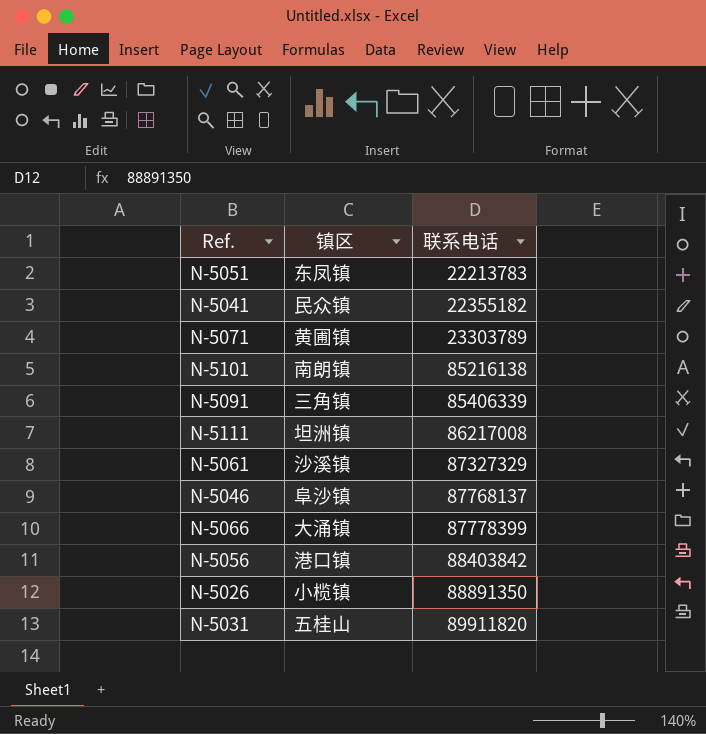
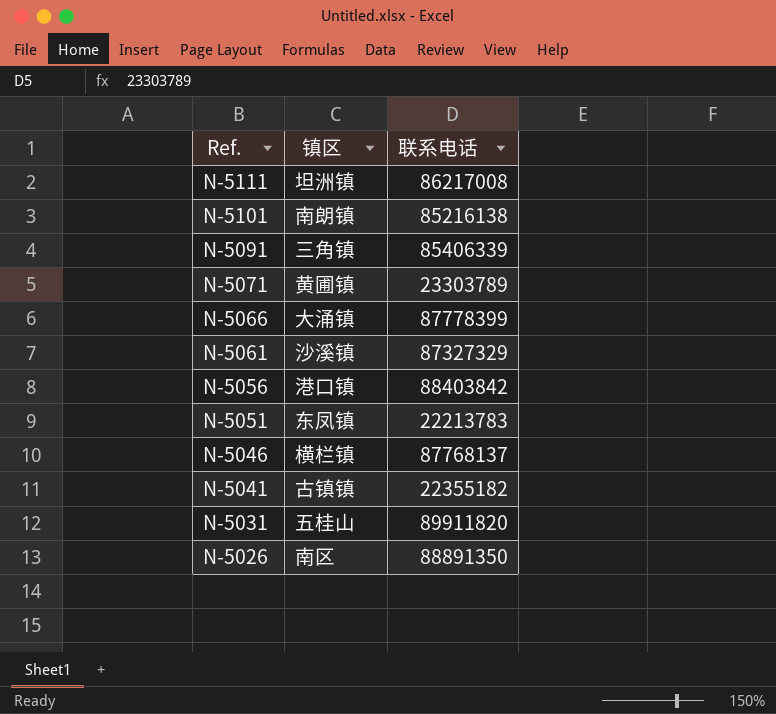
row order: 联系电话 ascending -> Ref. descending
N-5046 | 镇区: 阜沙镇 -> 横栏镇
N-5041 | 镇区: 民众镇 -> 古镇镇
N-5026 | 镇区: 小榄镇 -> 南区

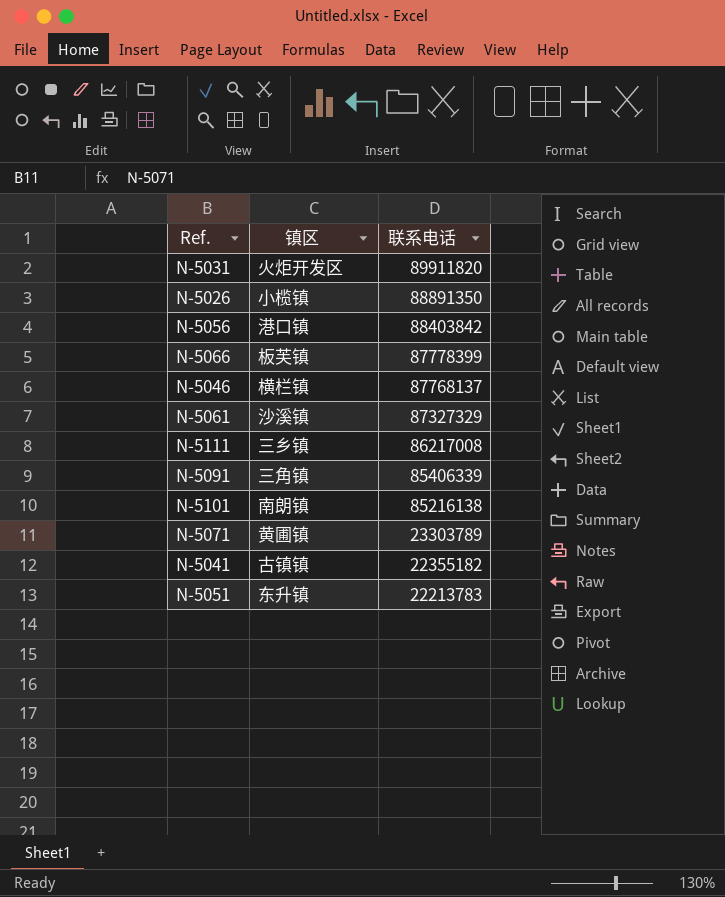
row order: Ref. descending -> 联系电话 descending
N-5031 | 镇区: 五桂山 -> 火炬开发区
N-5026 | 镇区: 南区 -> 小榄镇
N-5066 | 镇区: 大涌镇 -> 板芙镇
N-5111 | 镇区: 坦洲镇 -> 三乡镇
N-5051 | 镇区: 东凤镇 -> 东升镇

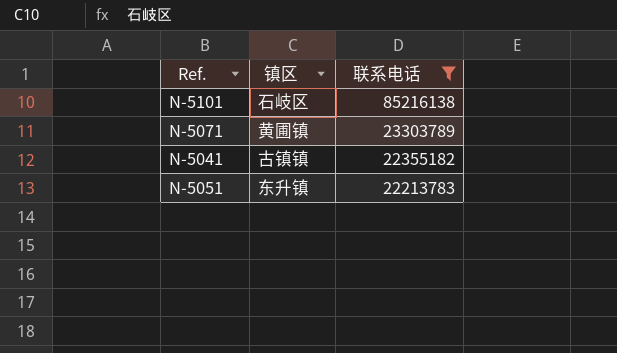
filter: none -> 联系电话 <= 85216138
N-5101 | 镇区: 南朗镇 -> 石岐区

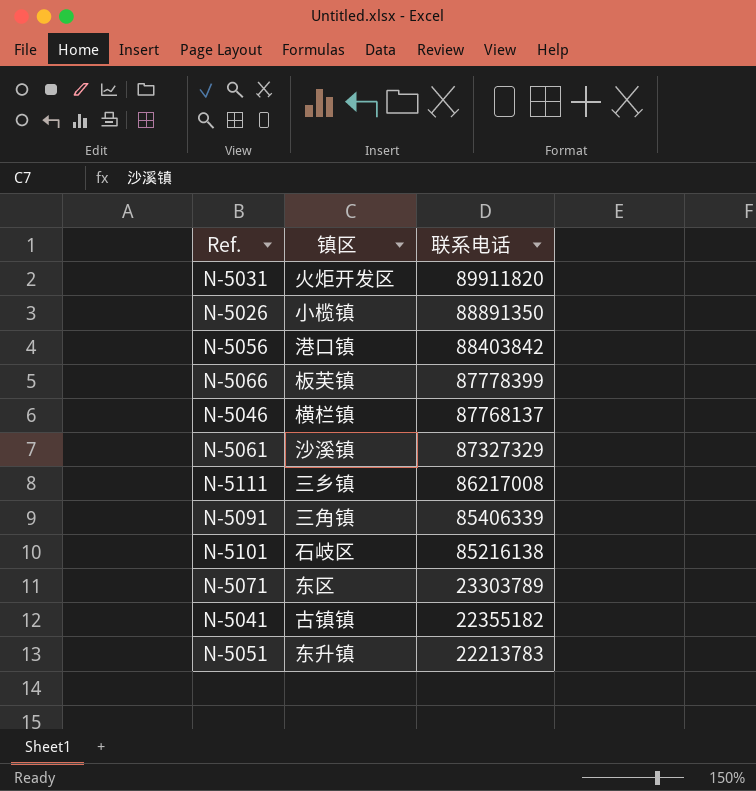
filter: 联系电话 <= 85216138 -> none
N-5071 | 镇区: 黄圃镇 -> 东区

